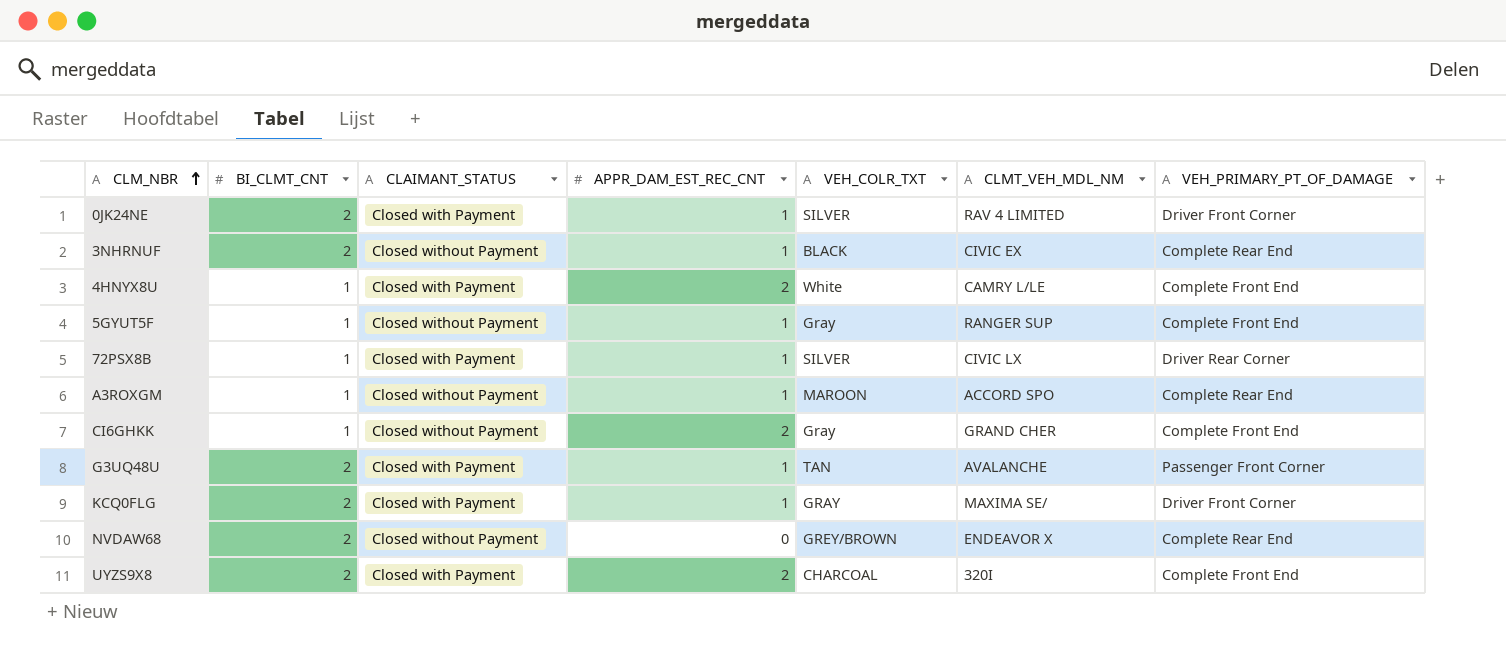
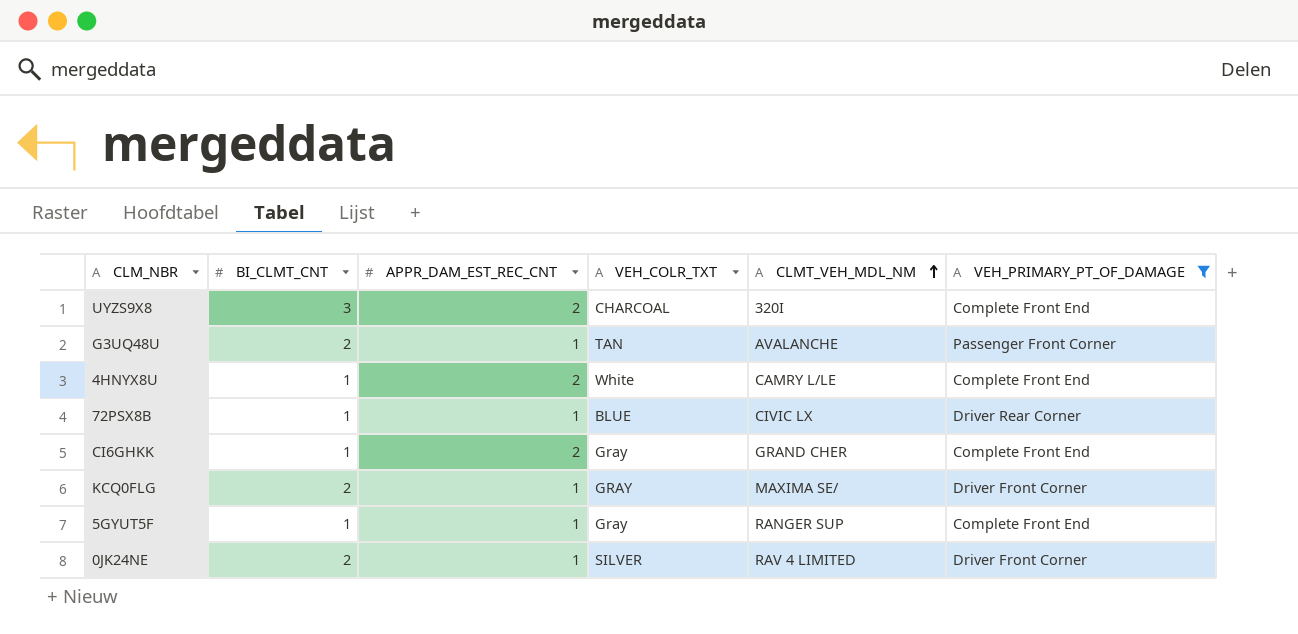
filter: none -> VEH_PRIMARY_PT_OF_DAMAGE != Complete Rear End
row order: CLM_NBR ascending -> CLMT_VEH_MDL_NM ascending
column CLAIMANT_STATUS | position: 3 -> none
UYZS9X8 | BI_CLMT_CNT: 2 -> 3
72PSX8B | VEH_COLR_TXT: SILVER -> BLUE

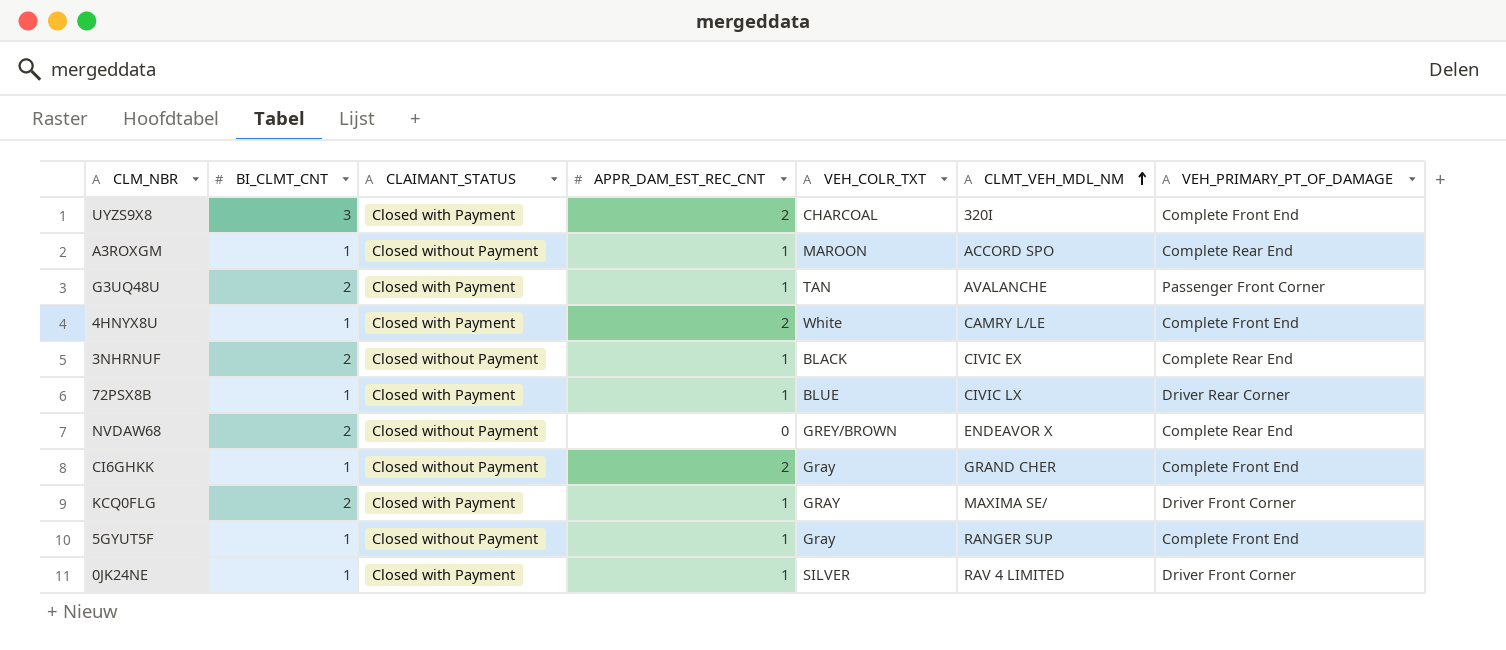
filter: VEH_PRIMARY_PT_OF_DAMAGE != Complete Rear End -> none
column CLAIMANT_STATUS | position: none -> 3
0JK24NE | BI_CLMT_CNT: 2 -> 1

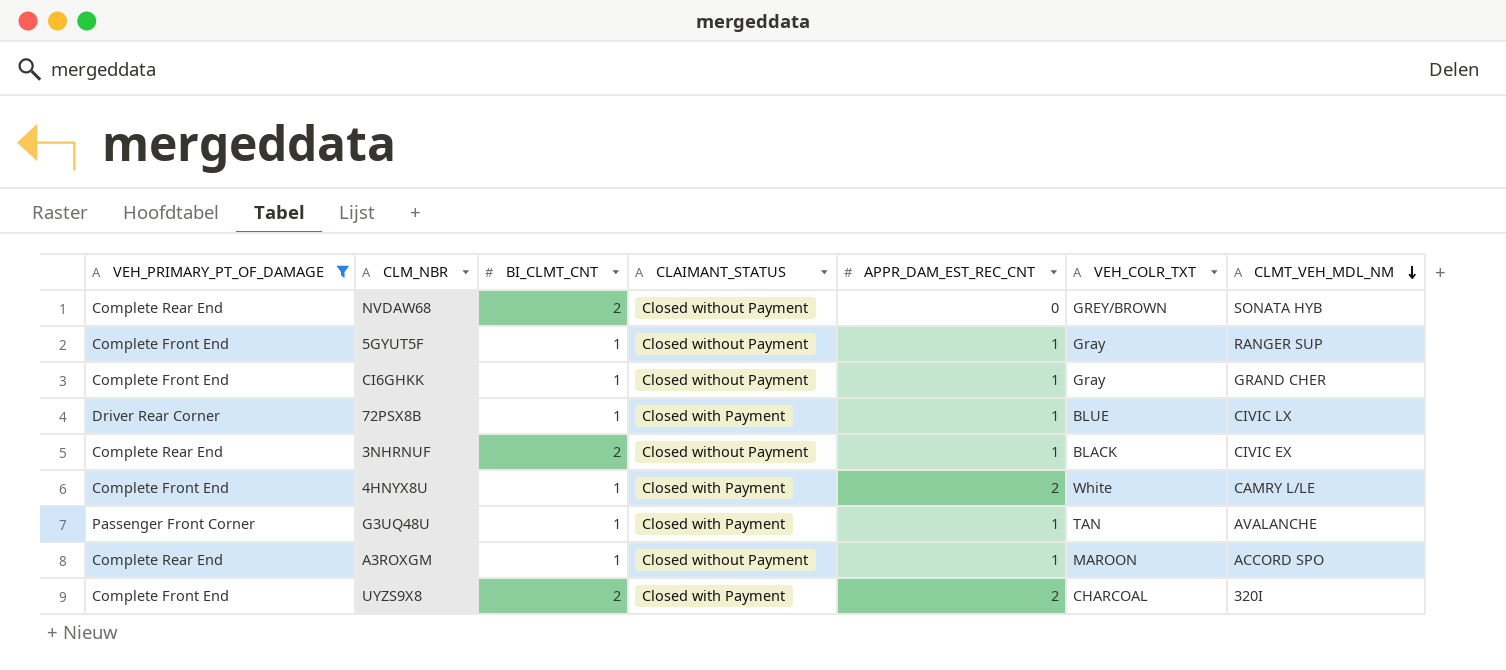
filter: none -> VEH_PRIMARY_PT_OF_DAMAGE != Driver Front Corner
row order: CLMT_VEH_MDL_NM ascending -> CLMT_VEH_MDL_NM descending
column VEH_PRIMARY_PT_OF_DAMAGE | position: 7 -> 1
NVDAW68 | CLMT_VEH_MDL_NM: ENDEAVOR X -> SONATA HYB
CI6GHKK | APPR_DAM_EST_REC_CNT: 2 -> 1
G3UQ48U | BI_CLMT_CNT: 2 -> 1
UYZS9X8 | BI_CLMT_CNT: 3 -> 2

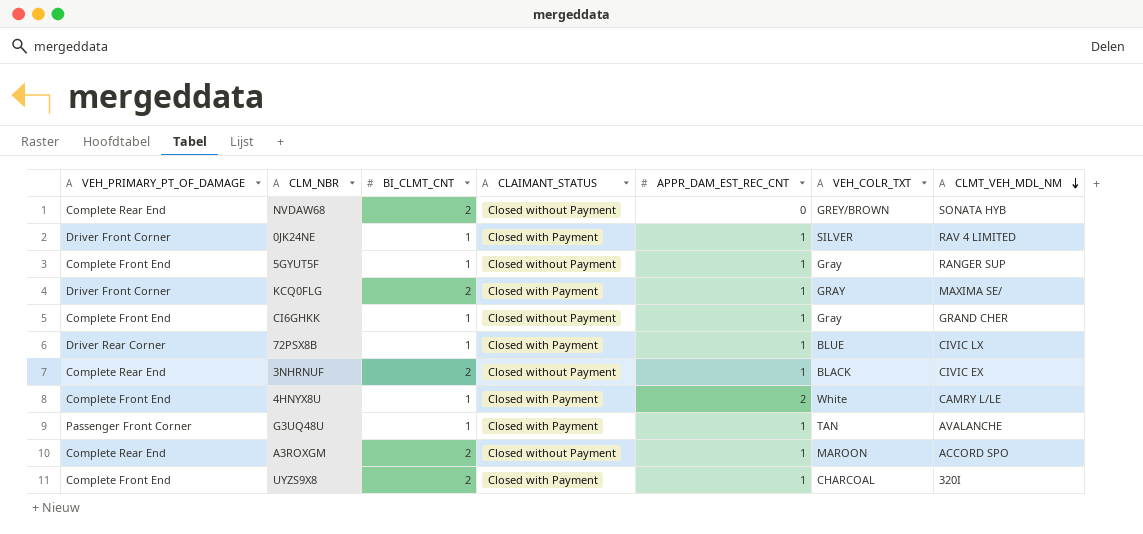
filter: VEH_PRIMARY_PT_OF_DAMAGE != Driver Front Corner -> none
A3ROXGM | BI_CLMT_CNT: 1 -> 2
UYZS9X8 | APPR_DAM_EST_REC_CNT: 2 -> 1

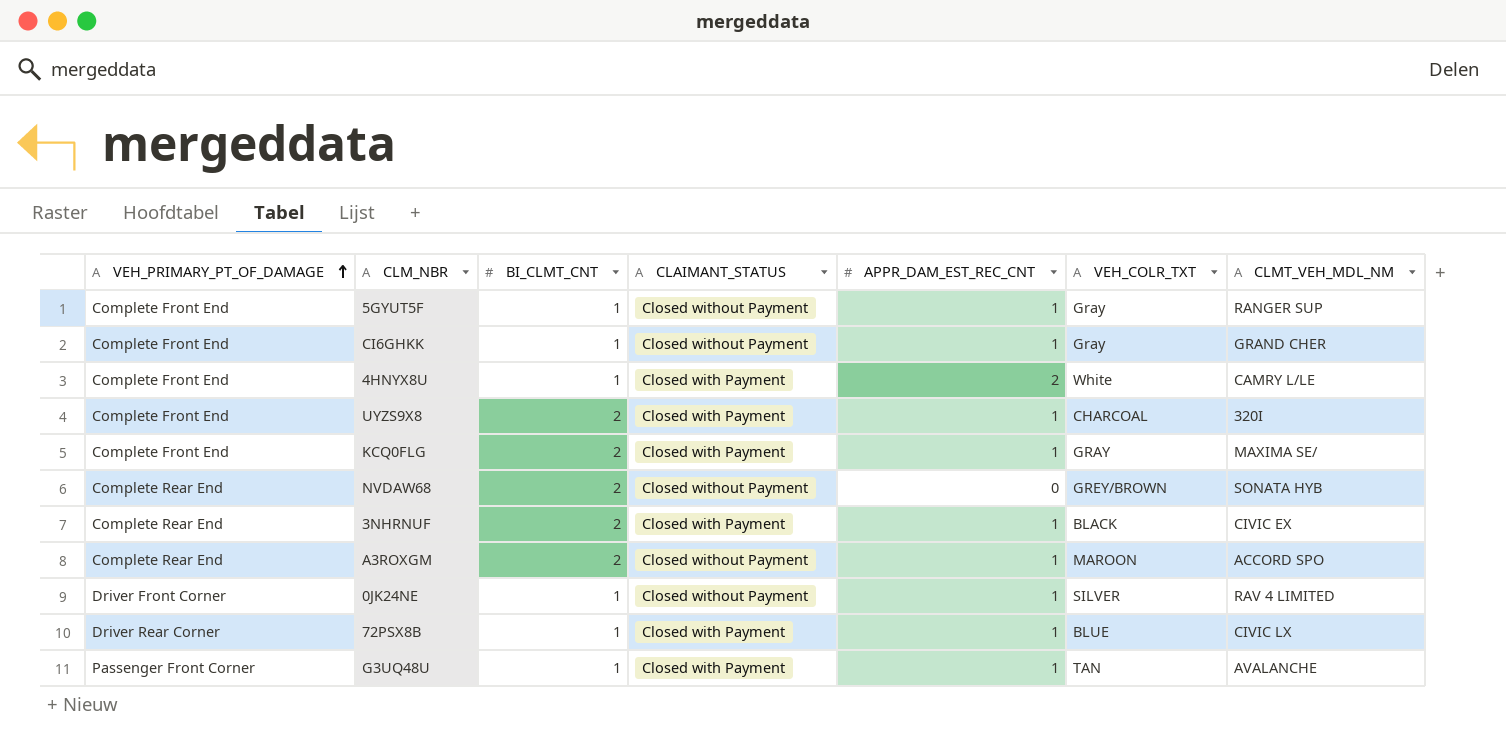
row order: CLMT_VEH_MDL_NM descending -> VEH_PRIMARY_PT_OF_DAMAGE ascending
KCQ0FLG | VEH_PRIMARY_PT_OF_DAMAGE: Driver Front Corner -> Complete Front End
3NHRNUF | CLAIMANT_STATUS: Closed without Payment -> Closed with Payment
0JK24NE | CLAIMANT_STATUS: Closed with Payment -> Closed without Payment

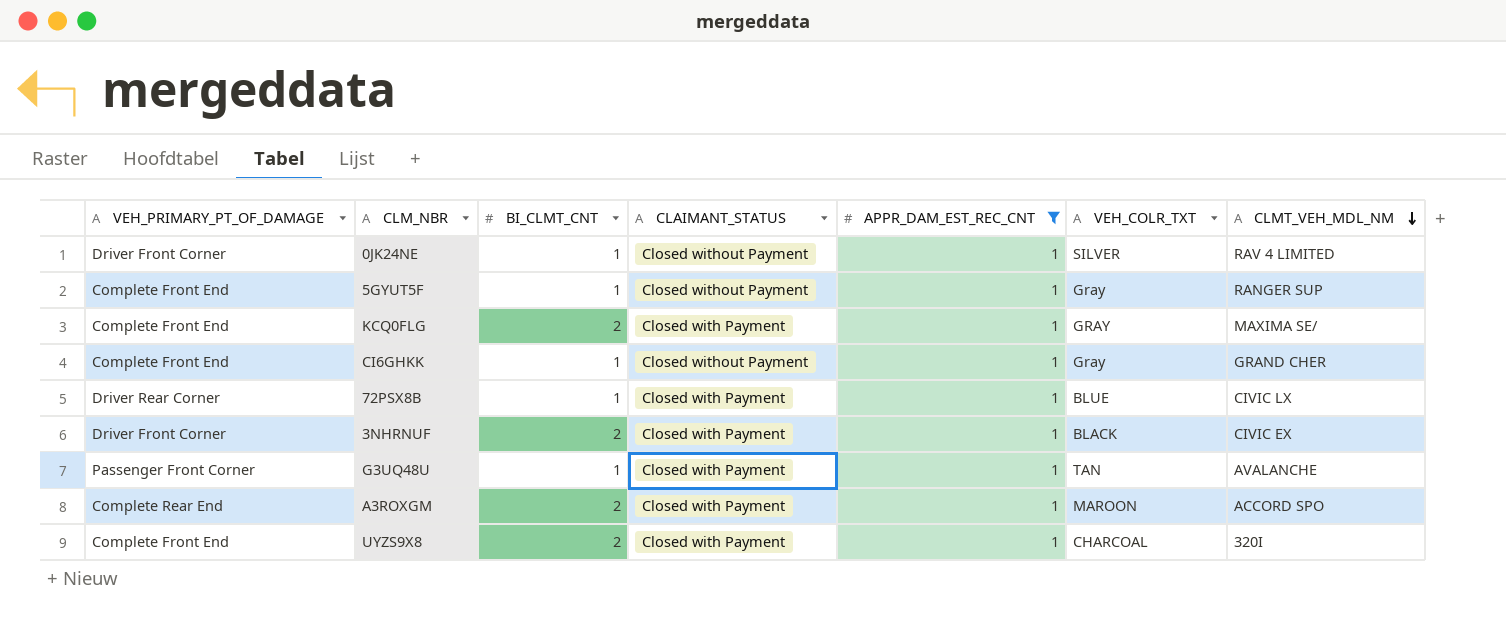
filter: none -> APPR_DAM_EST_REC_CNT = 1
row order: VEH_PRIMARY_PT_OF_DAMAGE ascending -> CLMT_VEH_MDL_NM descending
3NHRNUF | VEH_PRIMARY_PT_OF_DAMAGE: Complete Rear End -> Driver Front Corner
A3ROXGM | CLAIMANT_STATUS: Closed without Payment -> Closed with Payment

